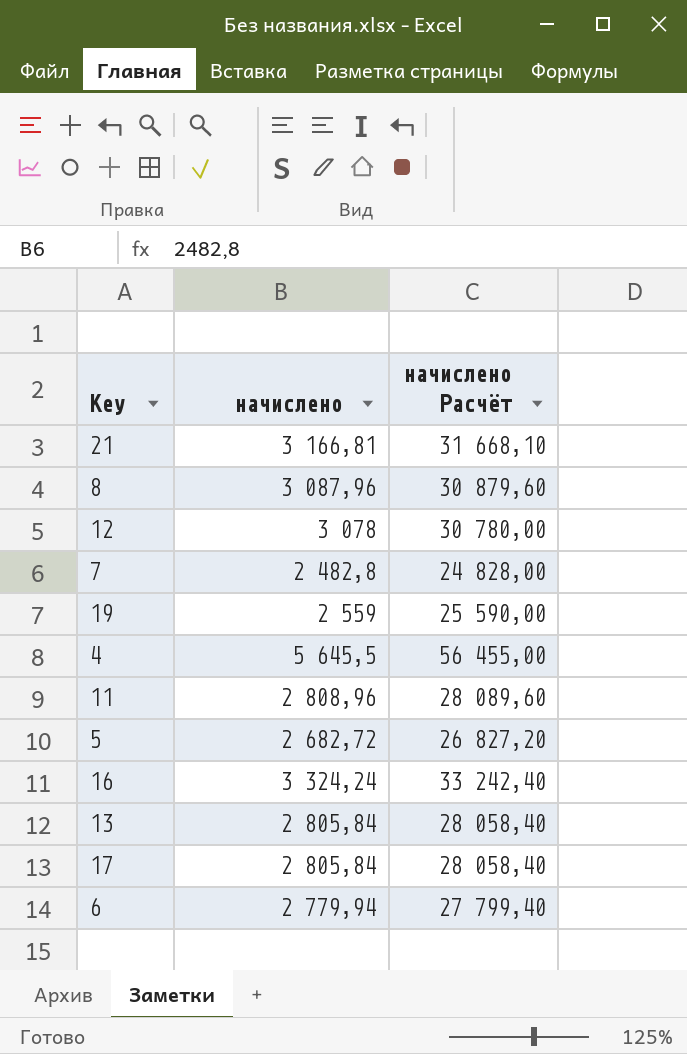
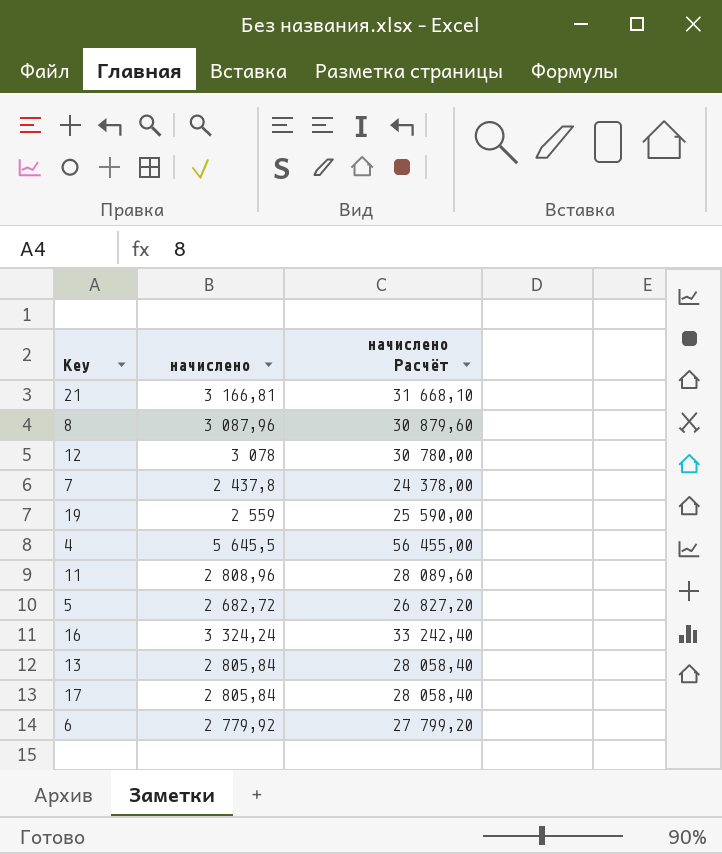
7 | начислено: 2 482,8 -> 2 437,8
7 | начислено Расчёт: 24 828,00 -> 24 378,00
6 | начислено: 2 779,94 -> 2 779,92
6 | начислено Расчёт: 27 799,40 -> 27 799,20

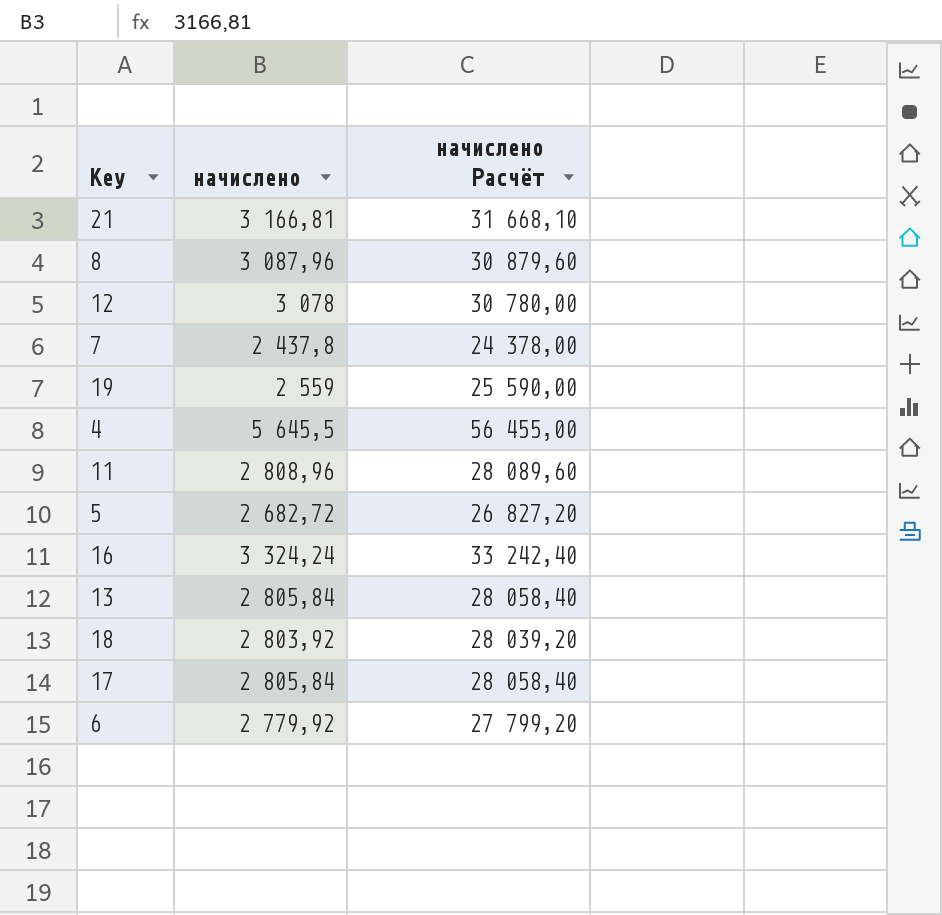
row 18: none -> 2 803,92 | 28 039,20

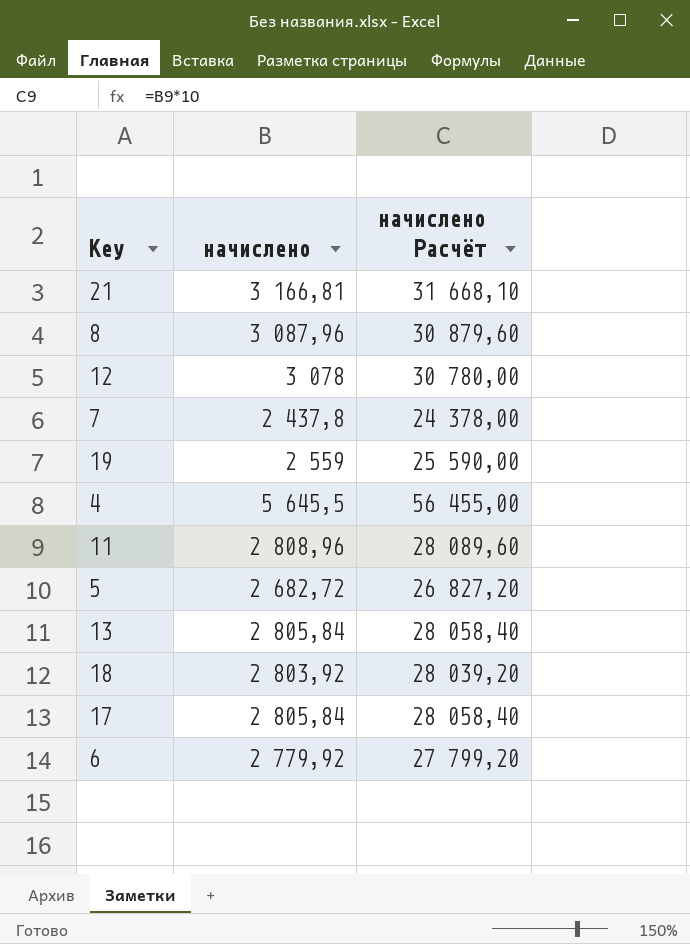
row 16: 3 324,24 | 33 242,40 -> none

